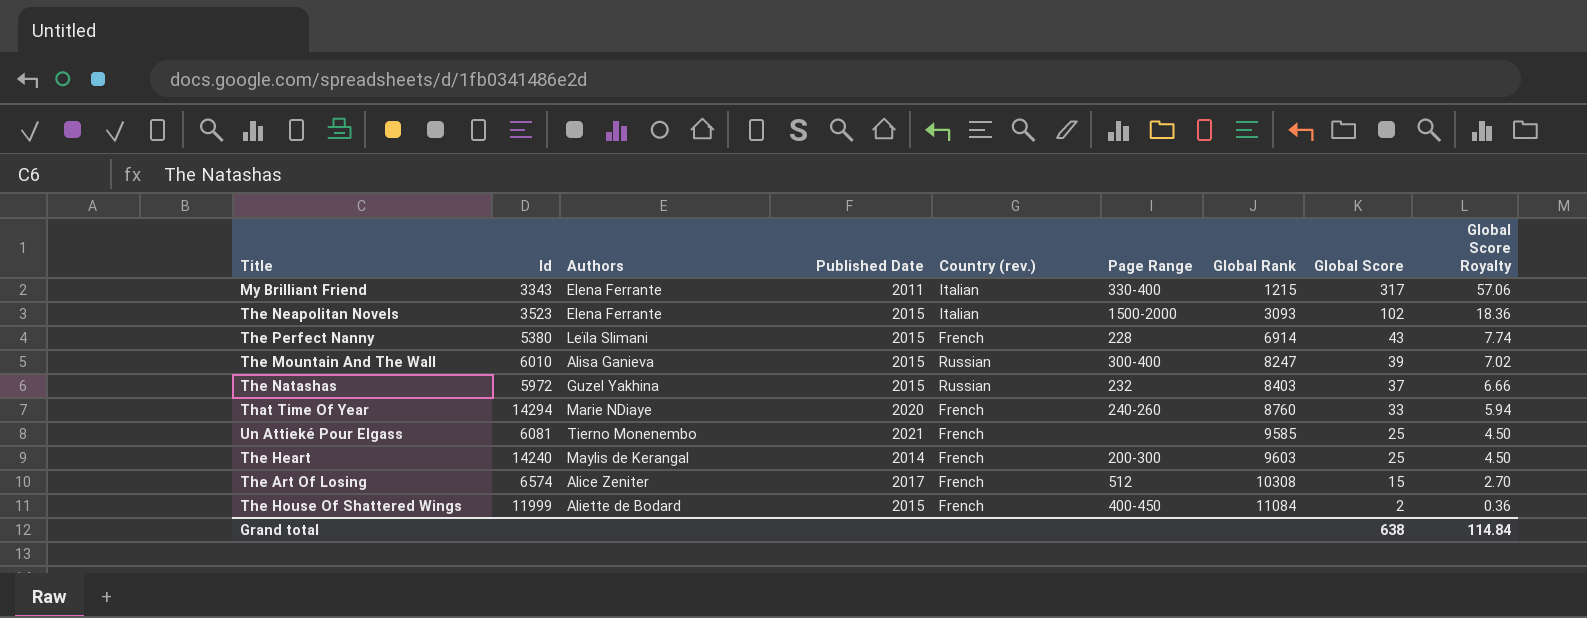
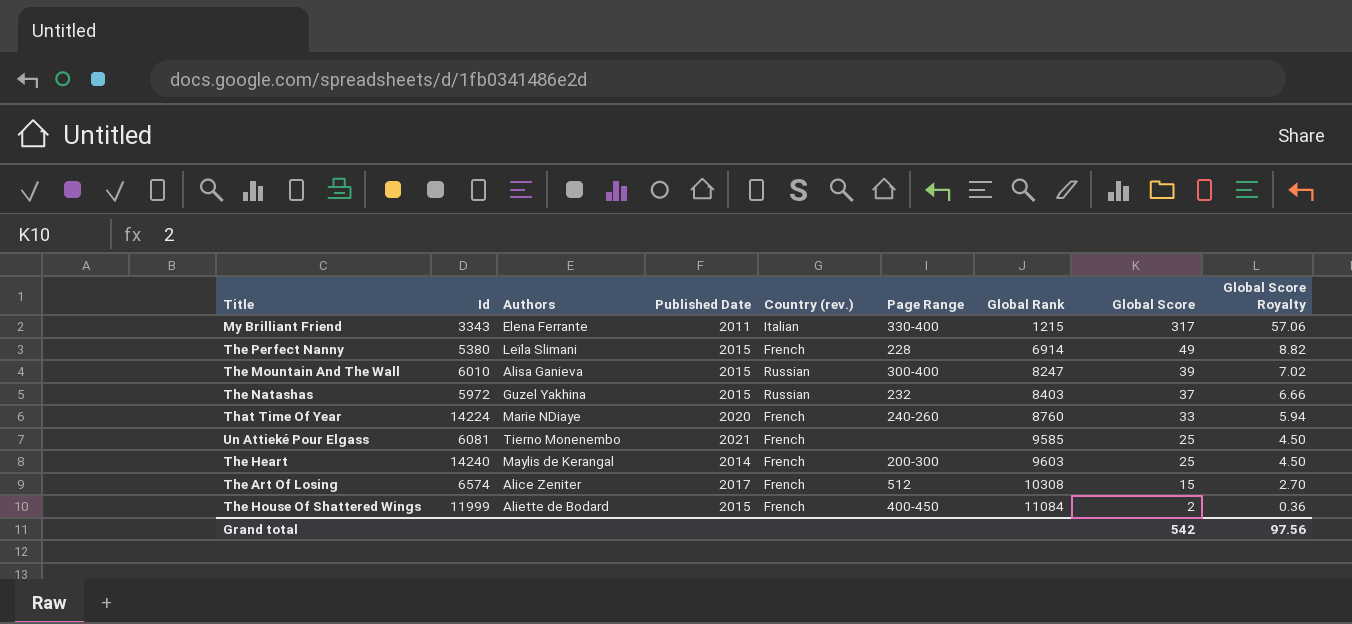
row The Neapolitan Novels: 3523 | Elena Ferrante | 2015 | Italian | 1500-2000 | 3093 | 102 | 18.36 -> none
The Perfect Nanny | Global Score: 43 -> 49
The Perfect Nanny | Global Score Royalty: 7.74 -> 8.82
That Time Of Year | Id: 14294 -> 14224
Grand total | Global Score: 638 -> 542
Grand total | Global Score Royalty: 114.84 -> 97.56

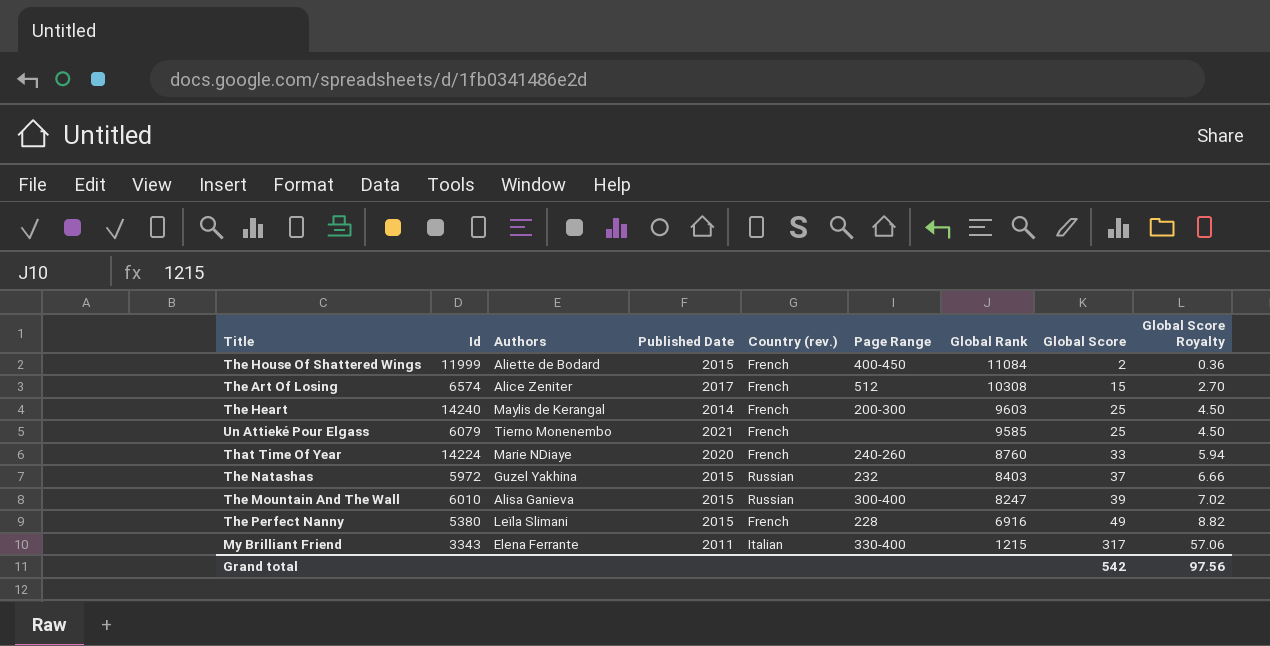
row order: Global Rank ascending -> Global Rank descending
Un Attieké Pour Elgass | Id: 6081 -> 6079
The Perfect Nanny | Global Rank: 6914 -> 6916

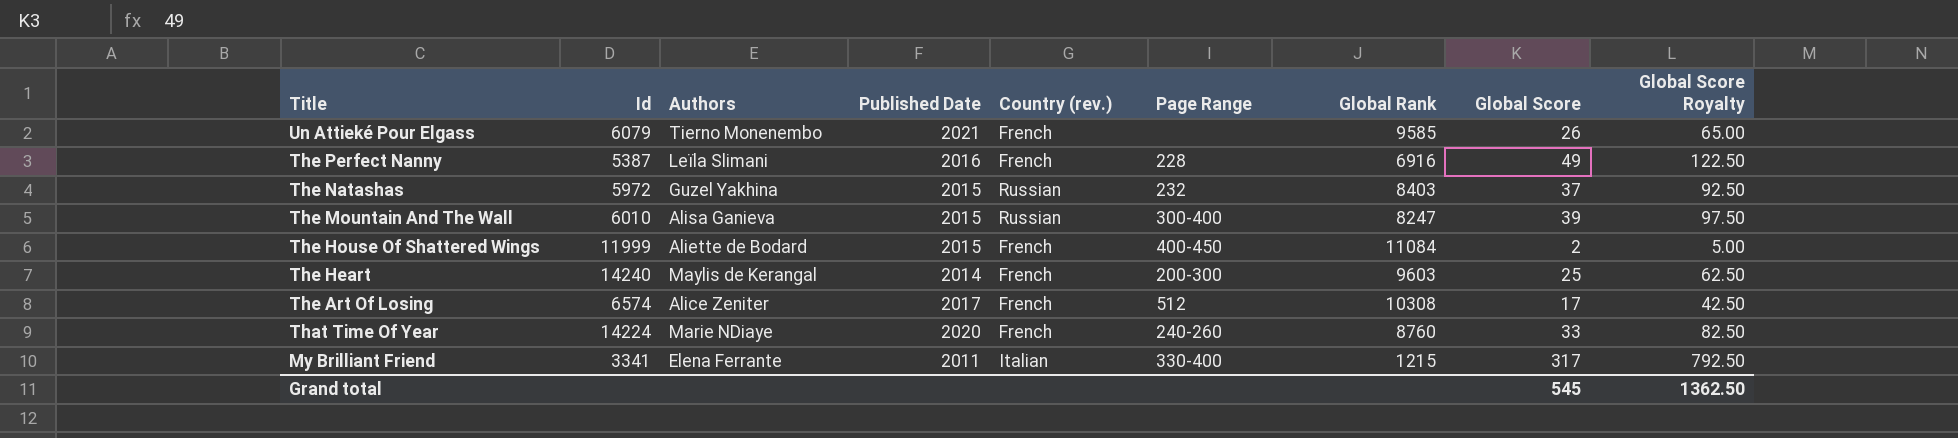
row order: Global Rank descending -> Title descending
column Global Score Royalty | formula: [Global Score] * 0.18 -> [Global Score] * 2.5
Un Attieké Pour Elgass | Global Score: 25 -> 26
The Perfect Nanny | Id: 5380 -> 5387
The Perfect Nanny | Published Date: 2015 -> 2016
The Art Of Losing | Global Score: 15 -> 17
My Brilliant Friend | Id: 3343 -> 3341
Grand total | Global Score: 542 -> 545
Grand total | Global Score Royalty: 97.56 -> 1362.50

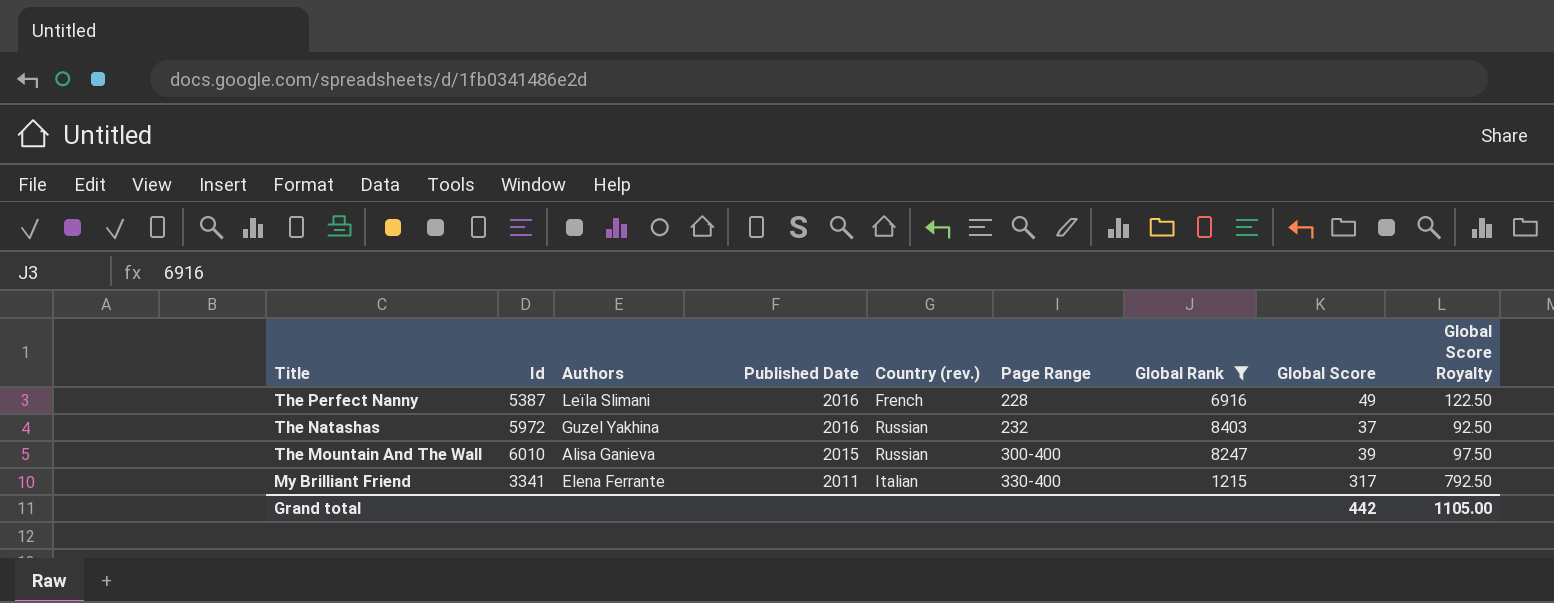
filter: none -> Global Rank <= 8403
The Natashas | Published Date: 2015 -> 2016
Grand total | Global Score: 545 -> 442
Grand total | Global Score Royalty: 1362.50 -> 1105.00

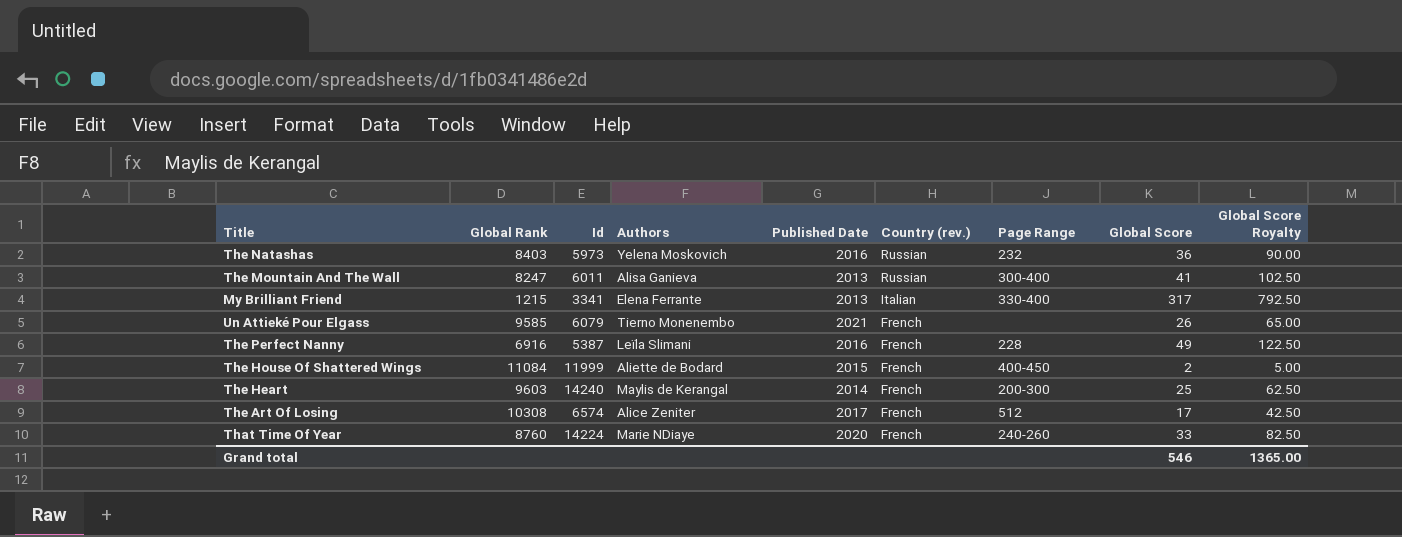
filter: Global Rank <= 8403 -> none
row order: Title descending -> Country (rev.) descending
column Global Rank | position: 7 -> 2
The Natashas | Id: 5972 -> 5973
The Natashas | Authors: Guzel Yakhina -> Yelena Moskovich
The Natashas | Global Score: 37 -> 36
The Natashas | Global Score Royalty: 92.50 -> 90.00
The Mountain And The Wall | Id: 6010 -> 6011
The Mountain And The Wall | Published Date: 2015 -> 2013
The Mountain And The Wall | Global Score: 39 -> 41
The Mountain And The Wall | Global Score Royalty: 97.50 -> 102.50
My Brilliant Friend | Published Date: 2011 -> 2013
Grand total | Global Score: 442 -> 546
Grand total | Global Score Royalty: 1105.00 -> 1365.00

